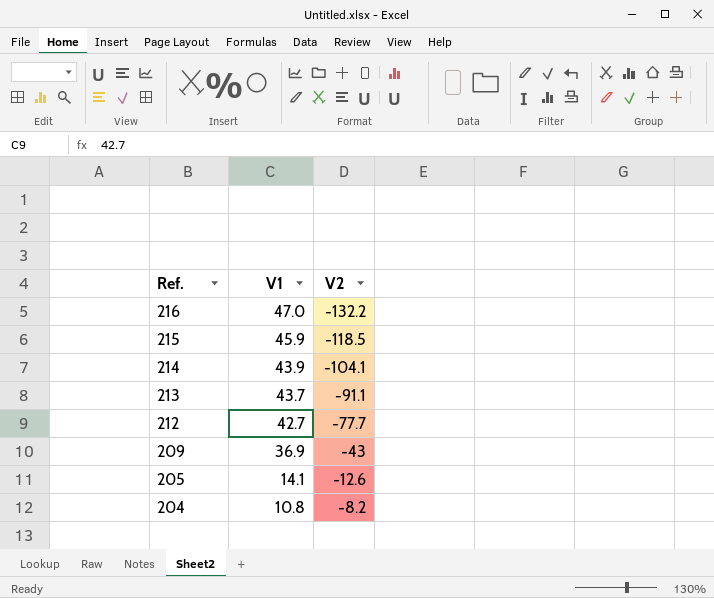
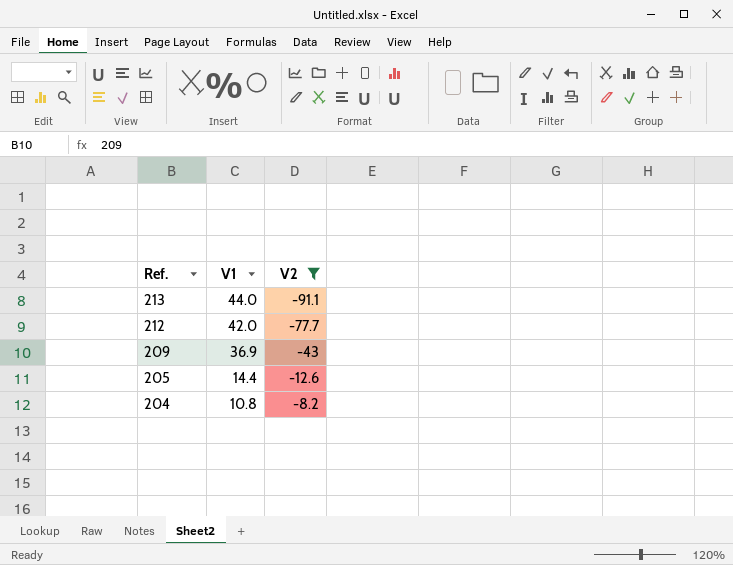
filter: none -> V2 >= -91.1
213 | V1: 43.7 -> 44.0
212 | V1: 42.7 -> 42.0
205 | V1: 14.1 -> 14.4

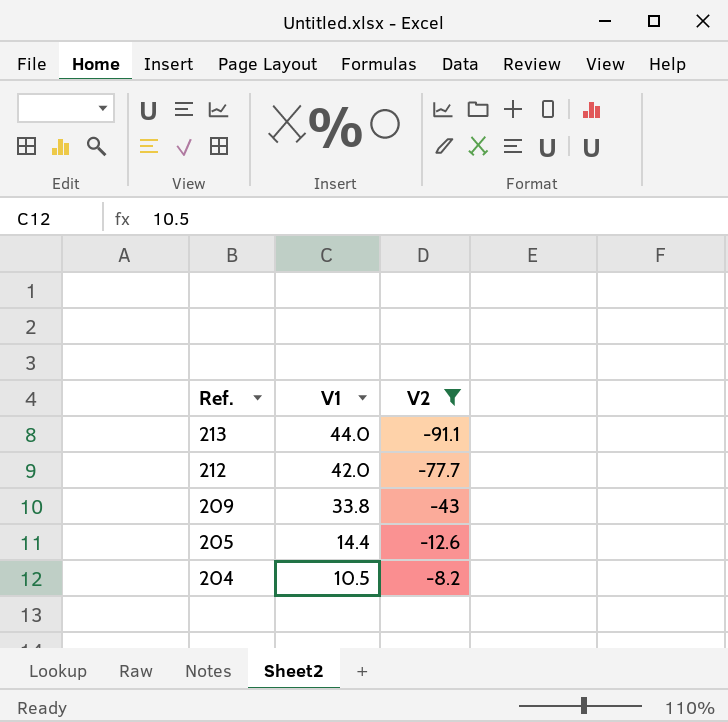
209 | V1: 36.9 -> 33.8
204 | V1: 10.8 -> 10.5

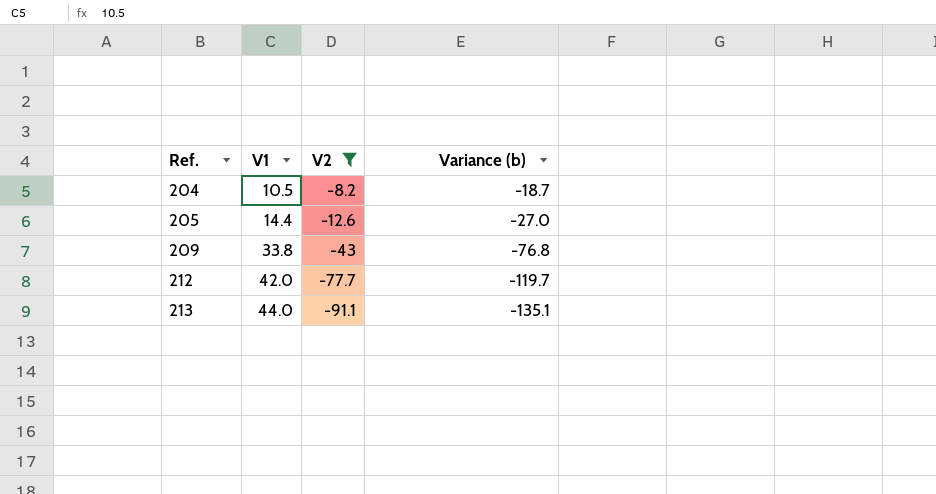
row order: Ref. descending -> Ref. ascending
column Variance (b) | formula: none -> [V2] - [V1]

